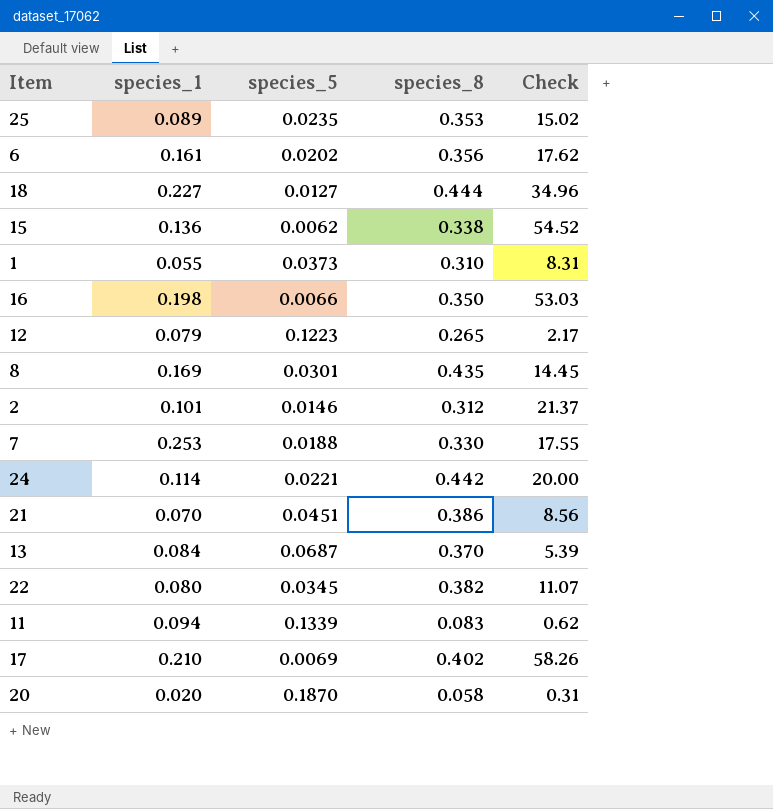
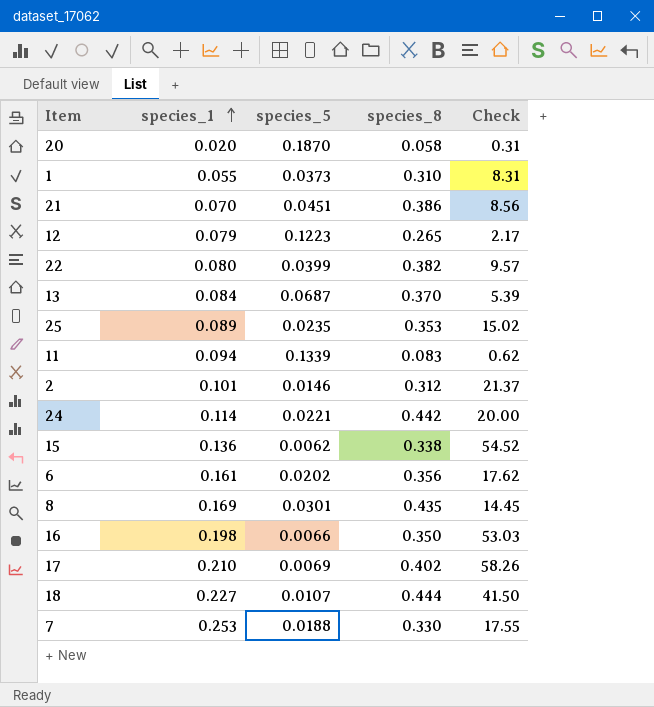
row order: none -> species_1 ascending
22 | species_5: 0.0345 -> 0.0399
22 | Check: 11.07 -> 9.57
18 | species_5: 0.0127 -> 0.0107
18 | Check: 34.96 -> 41.50

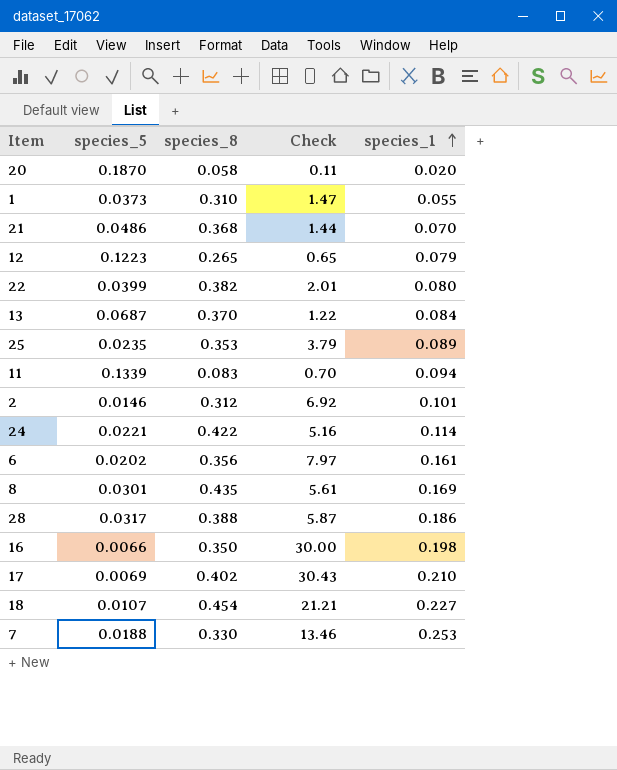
column Check | formula: [species_8] / [species_5] -> [species_1] / [species_5]
column species_1 | position: 2 -> 5
row 15: 0.136 | 0.0062 | 0.338 | 54.52 -> none
21 | species_5: 0.0451 -> 0.0486
21 | species_8: 0.386 -> 0.368
24 | species_8: 0.442 -> 0.422
row 28: none -> 0.0317 | 0.388 | 5.87 | 0.186
18 | species_8: 0.444 -> 0.454

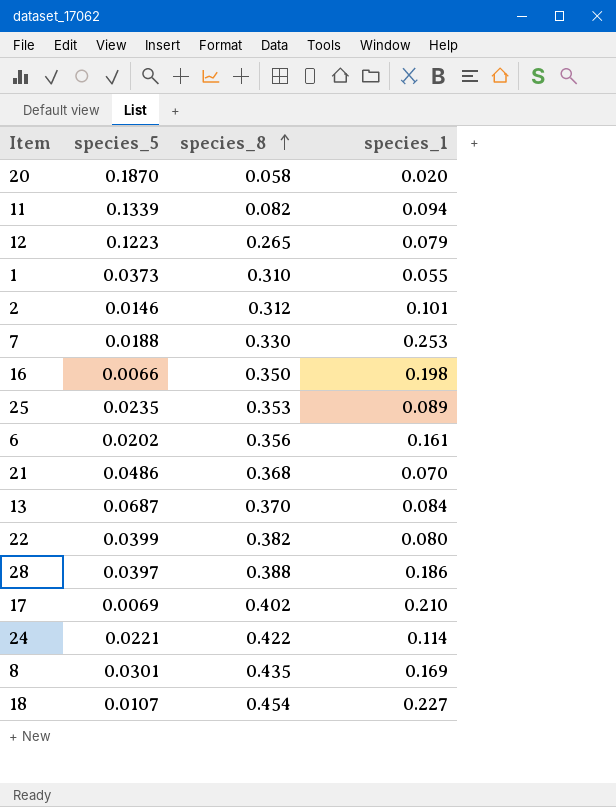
row order: species_1 ascending -> species_8 ascending
column Check | formula: [species_1] / [species_5] -> none
11 | species_8: 0.083 -> 0.082
28 | species_5: 0.0317 -> 0.0397

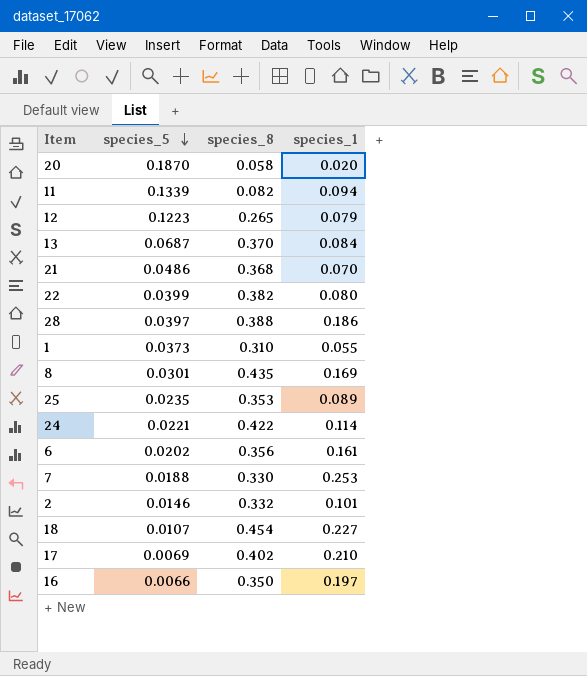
row order: species_8 ascending -> species_5 descending
2 | species_8: 0.312 -> 0.332
16 | species_1: 0.198 -> 0.197

